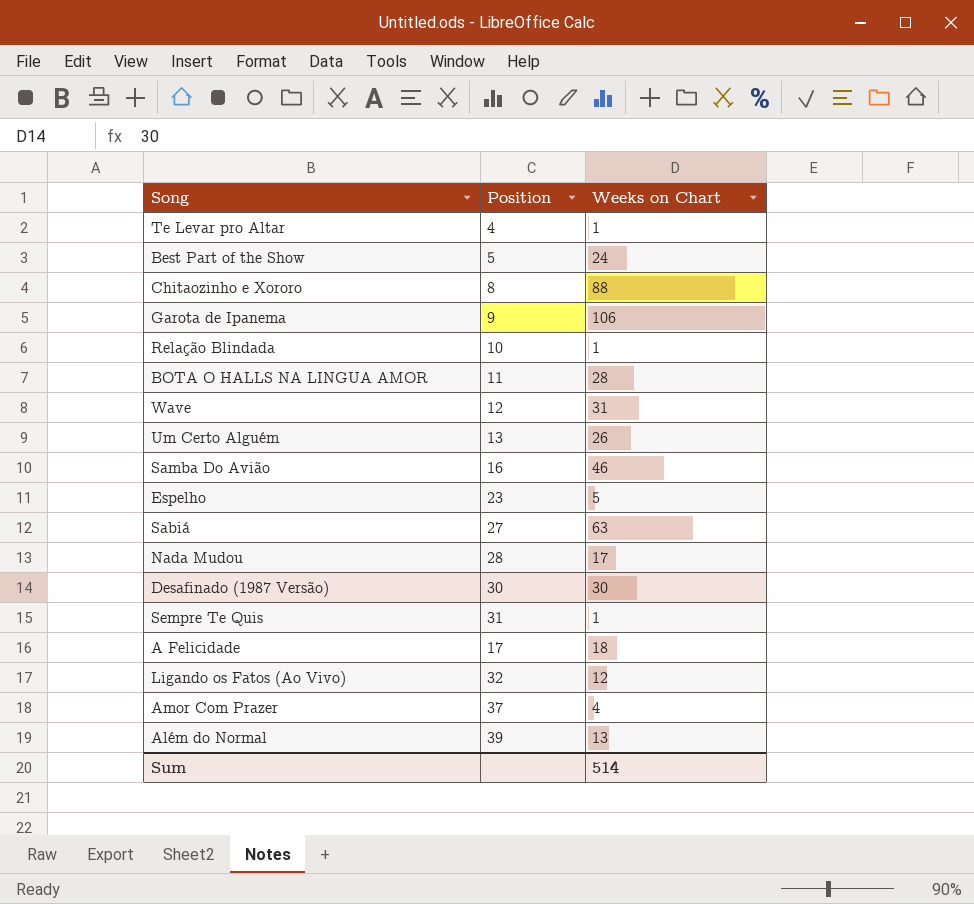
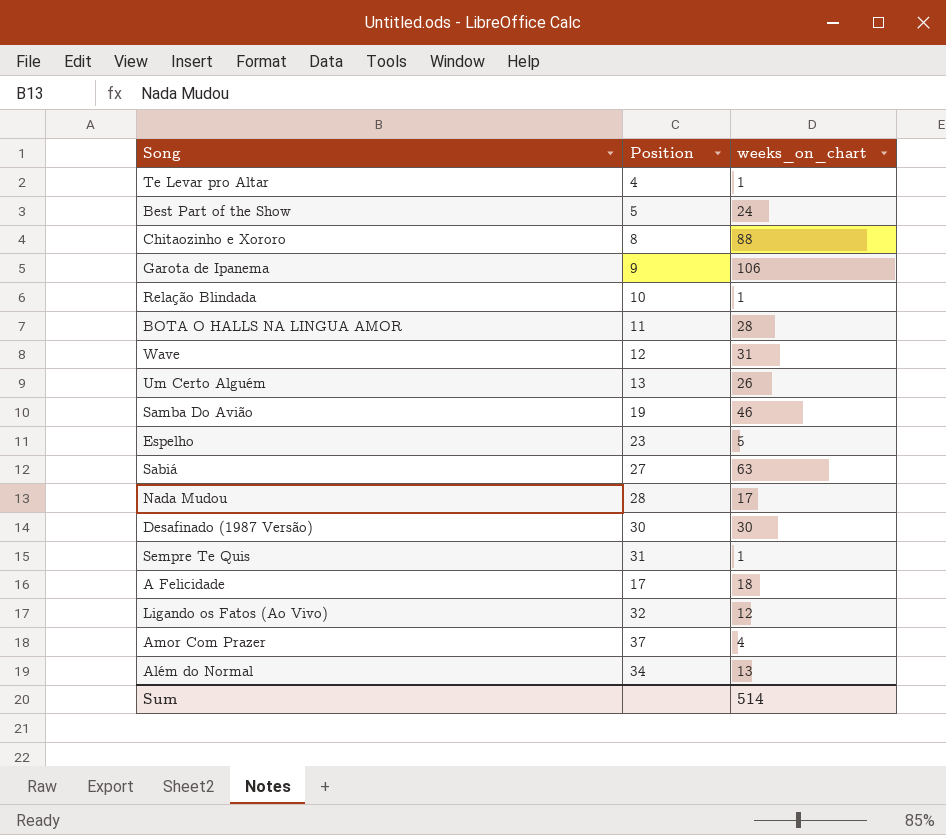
column name: Weeks on Chart -> weeks_on_chart
Samba Do Avião | Position: 16 -> 19
Além do Normal | Position: 39 -> 34

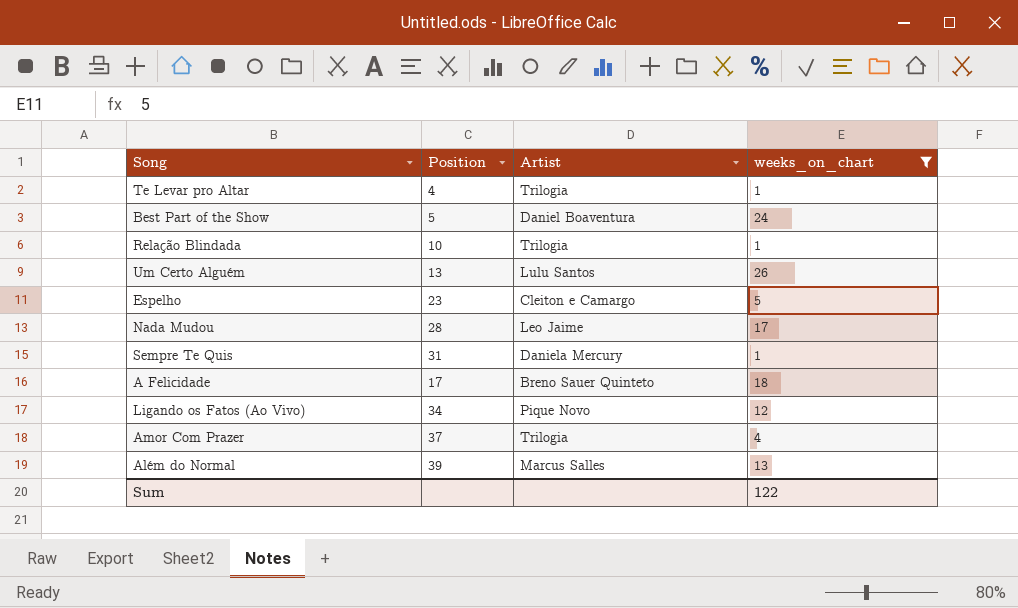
filter: none -> weeks_on_chart <= 26
column Artist | position: none -> 3
Ligando os Fatos (Ao Vivo) | Position: 32 -> 34
Além do Normal | Position: 34 -> 39
Sum | weeks_on_chart: 514 -> 122

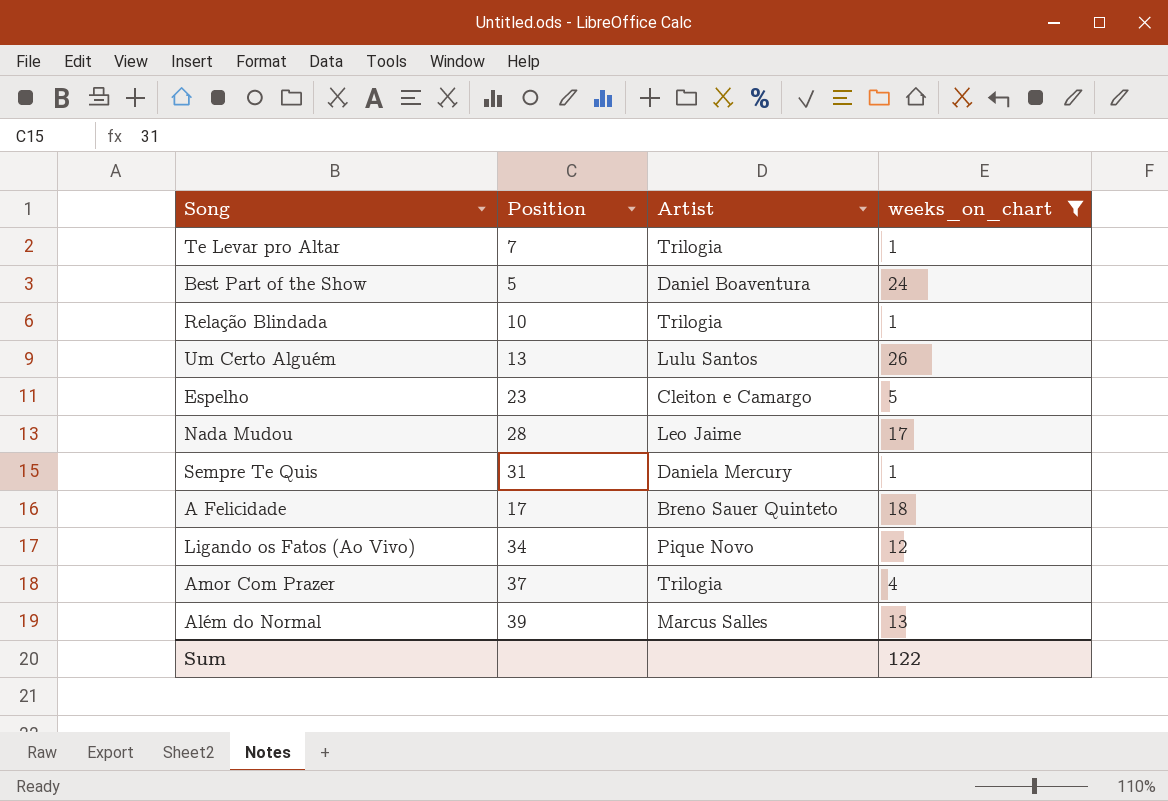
Te Levar pro Altar | Position: 4 -> 7

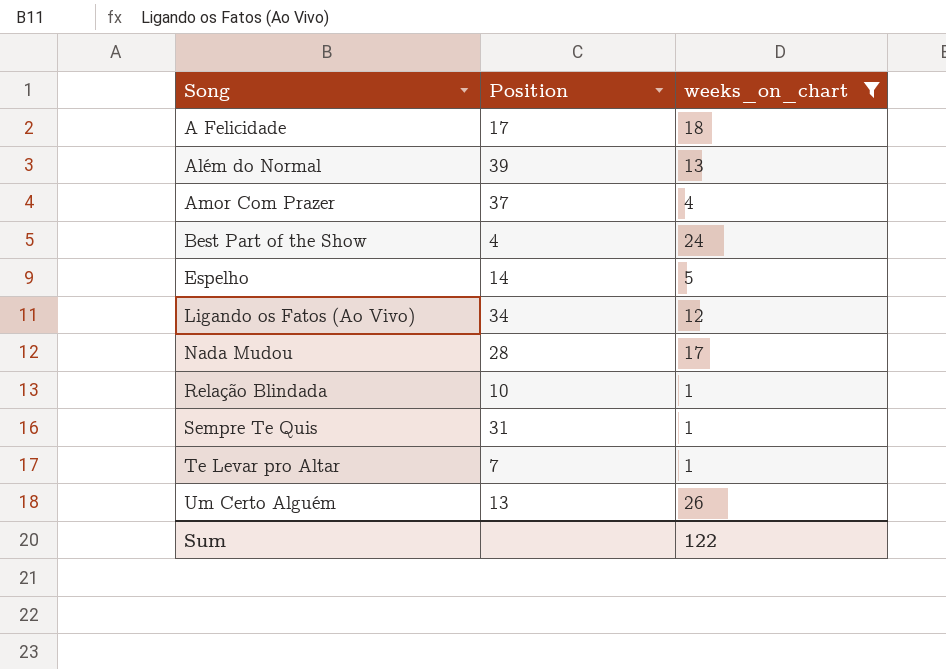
row order: none -> Song ascending
column Artist | position: 3 -> none
Best Part of the Show | Position: 5 -> 4
Espelho | Position: 23 -> 14

